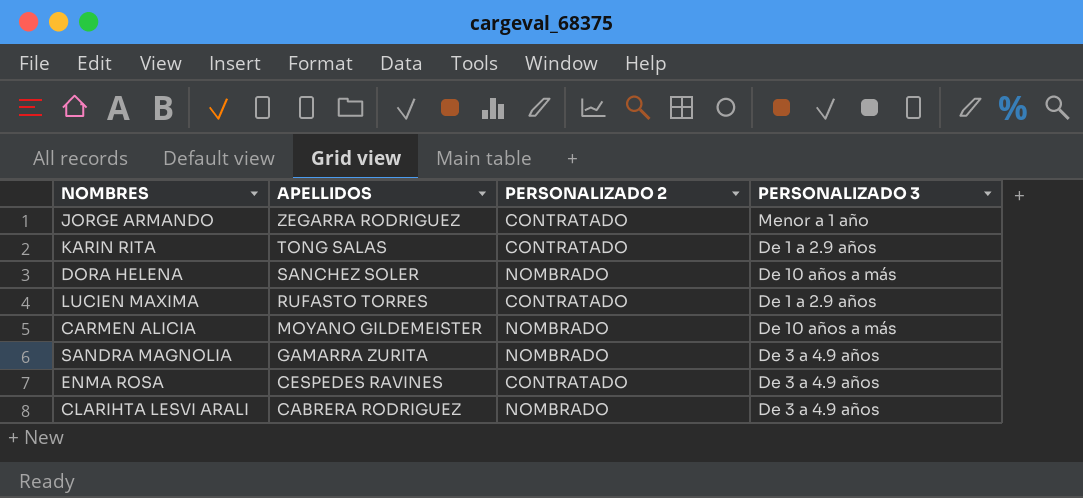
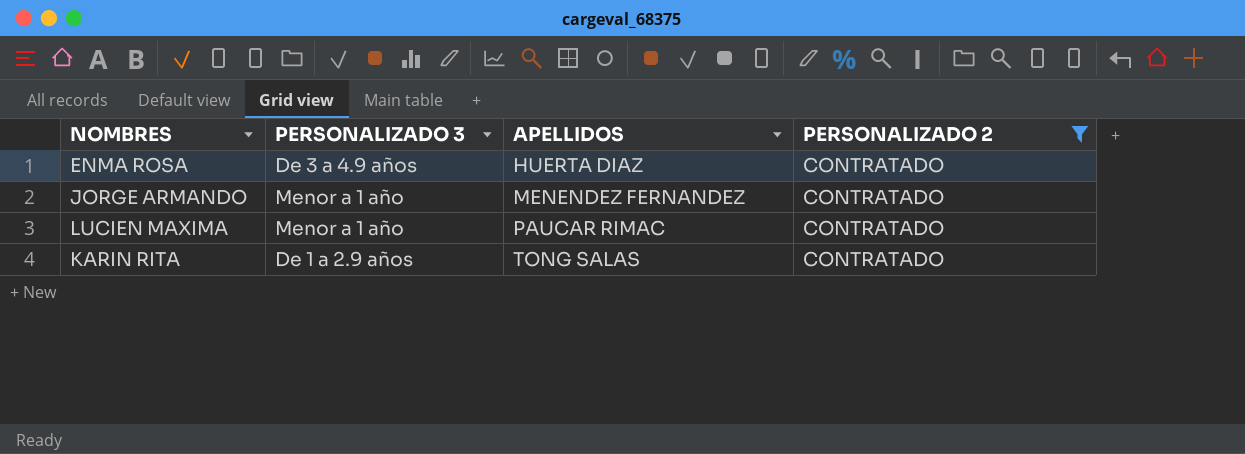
filter: none -> PERSONALIZADO 2 = CONTRATADO
row order: APELLIDOS descending -> APELLIDOS ascending
column PERSONALIZADO 3 | position: 4 -> 2
ENMA ROSA | APELLIDOS: CESPEDES RAVINES -> HUERTA DIAZ
JORGE ARMANDO | APELLIDOS: ZEGARRA RODRIGUEZ -> MENENDEZ FERNANDEZ
LUCIEN MAXIMA | PERSONALIZADO 3: De 1 a 2.9 años -> Menor a 1 año
LUCIEN MAXIMA | APELLIDOS: RUFASTO TORRES -> PAUCAR RIMAC

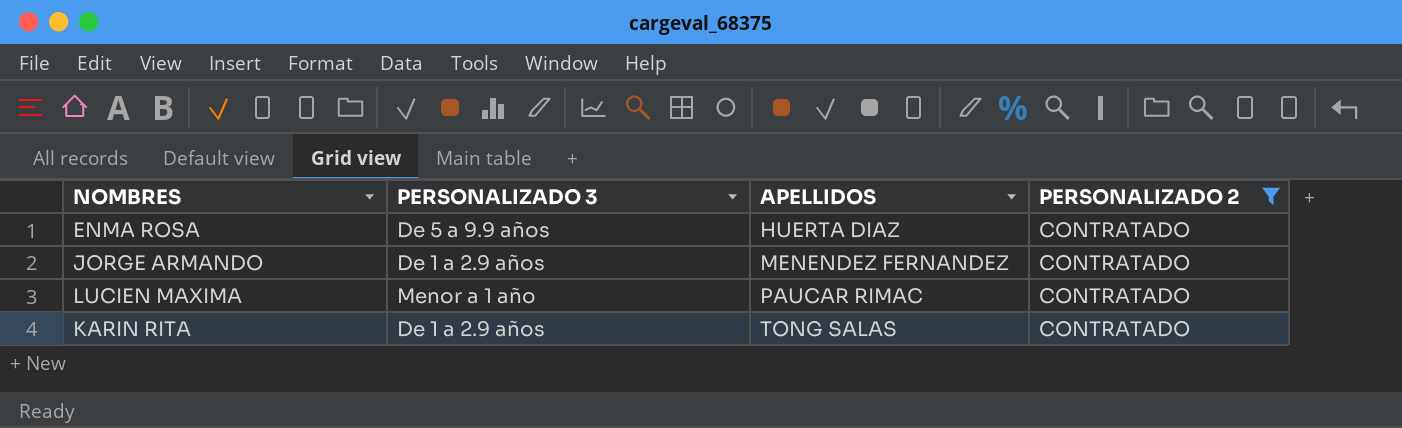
ENMA ROSA | PERSONALIZADO 3: De 3 a 4.9 años -> De 5 a 9.9 años
JORGE ARMANDO | PERSONALIZADO 3: Menor a 1 año -> De 1 a 2.9 años

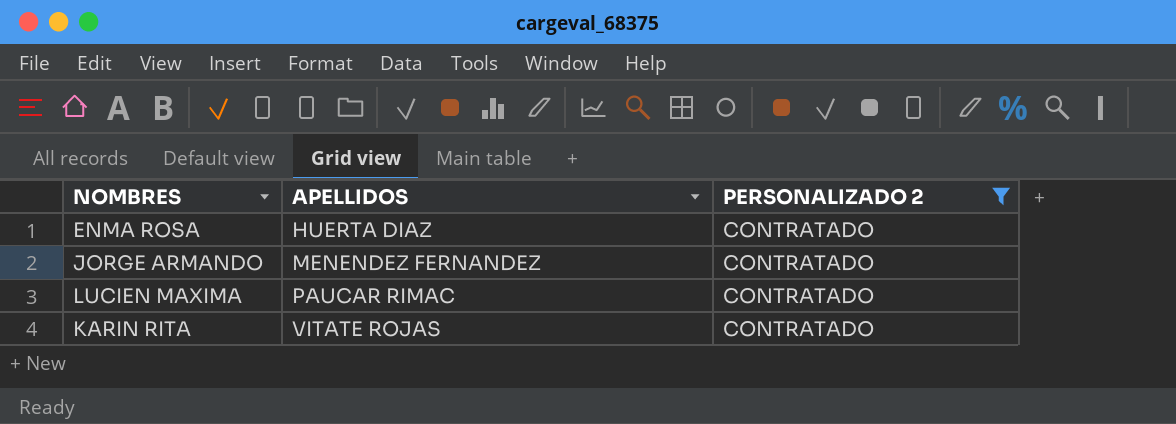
column PERSONALIZADO 3 | position: 2 -> none
KARIN RITA | APELLIDOS: TONG SALAS -> VITATE ROJAS

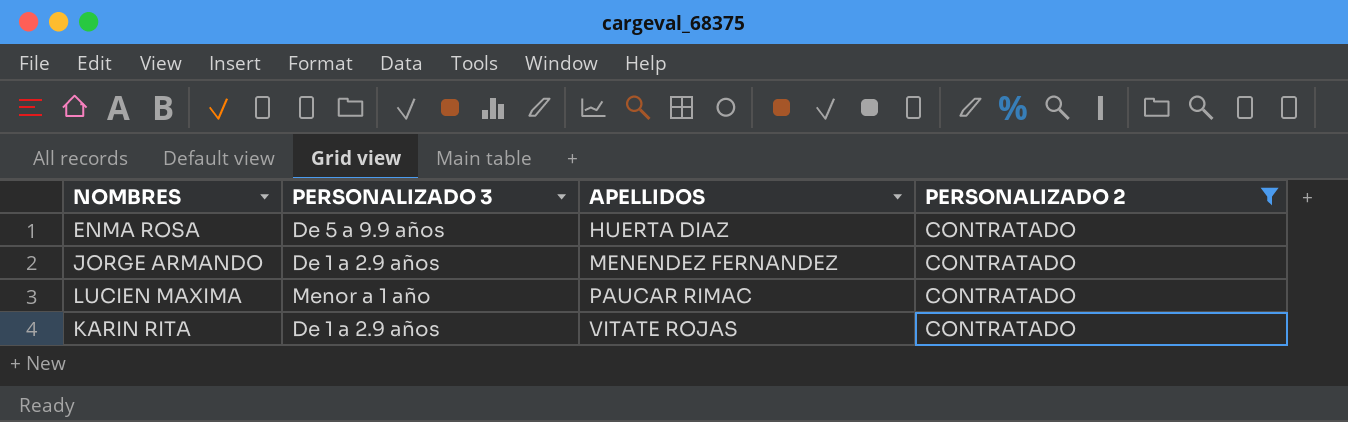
column PERSONALIZADO 3 | position: none -> 2

